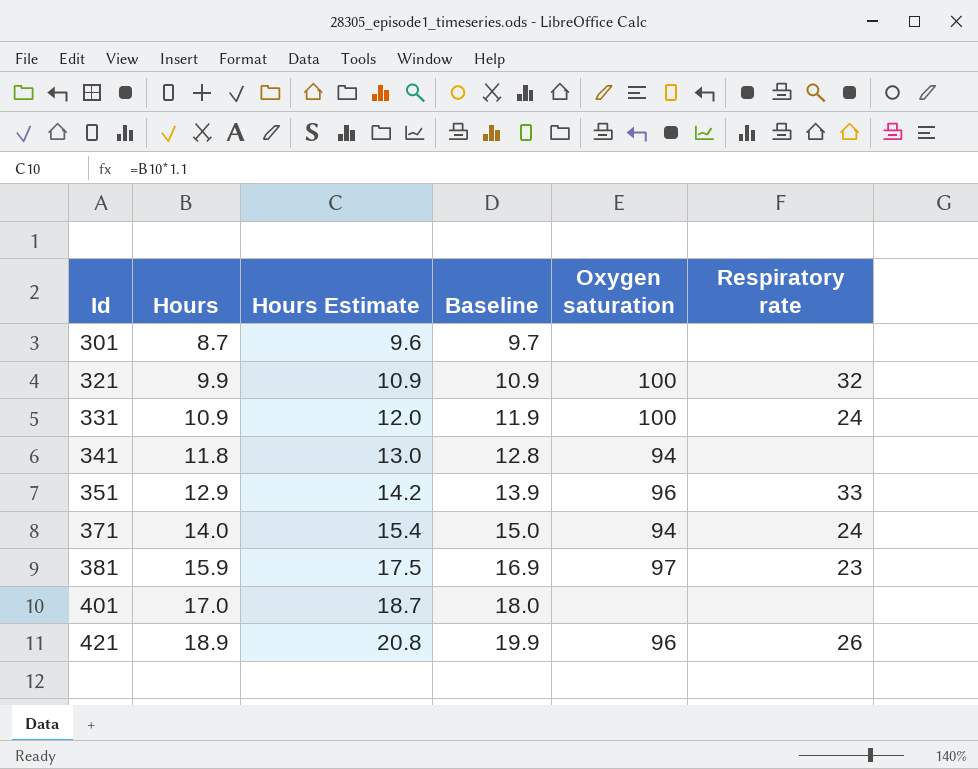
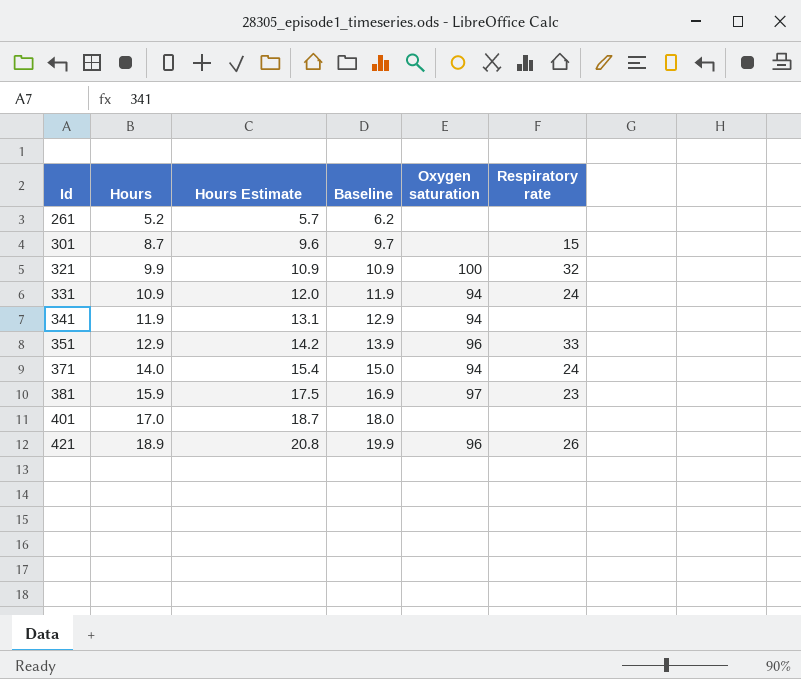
row 261: none -> 5.2 | 5.7 | 6.2 | none | none
301 | Respiratory rate: none -> 15
331 | Oxygen saturation: 100 -> 94
341 | Hours: 11.8 -> 11.9
341 | Hours Estimate: 13.0 -> 13.1
341 | Baseline: 12.8 -> 12.9

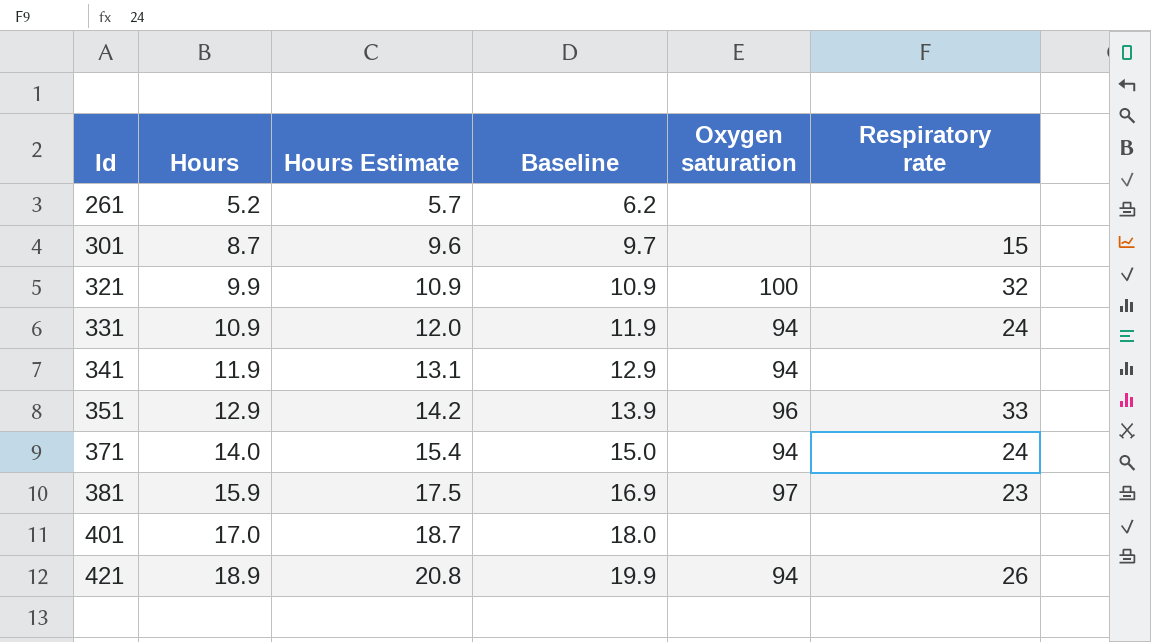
421 | Oxygen saturation: 96 -> 94

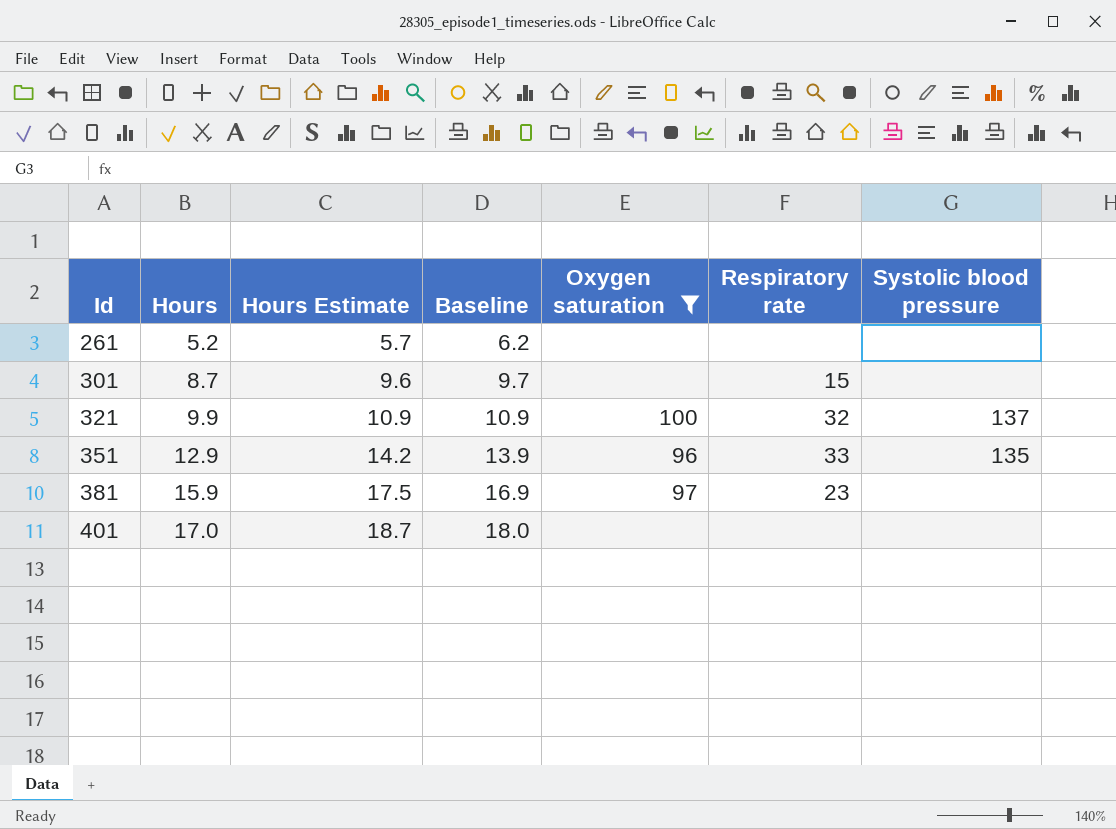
filter: none -> Oxygen saturation != 94
column Systolic blood pressure | position: none -> 7

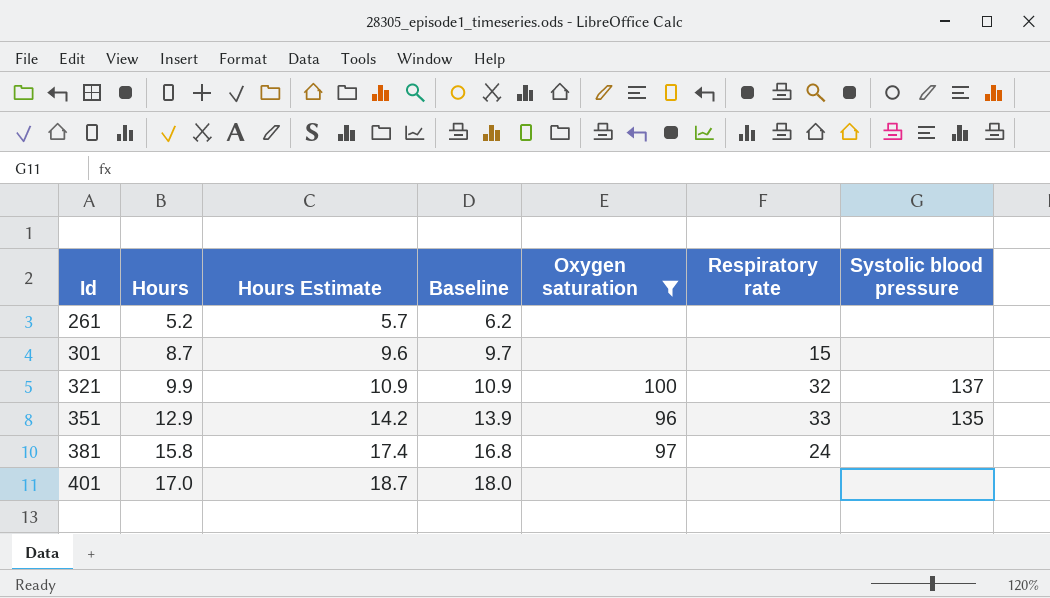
381 | Hours: 15.9 -> 15.8
381 | Hours Estimate: 17.5 -> 17.4
381 | Baseline: 16.9 -> 16.8
381 | Respiratory rate: 23 -> 24

